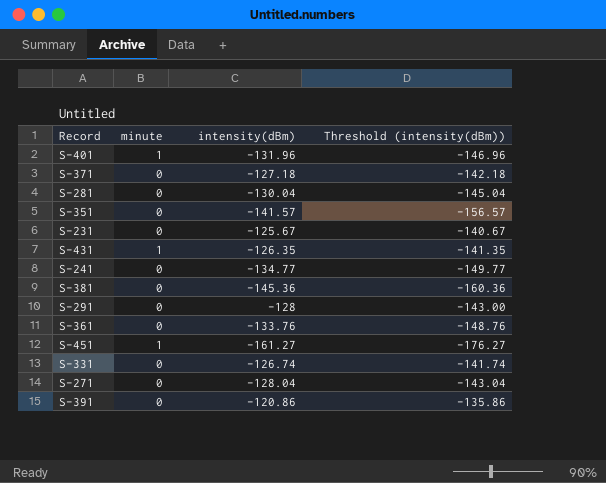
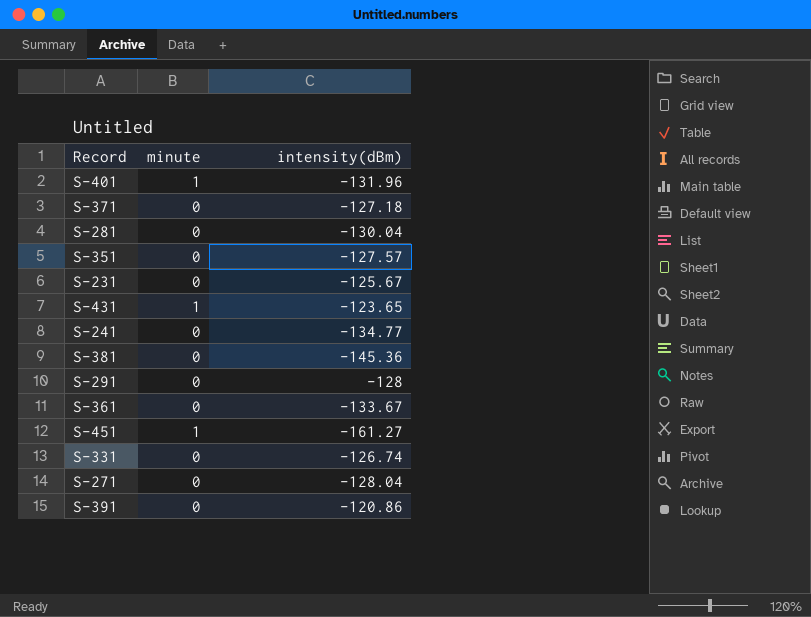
column Threshold (intensity(dBm)) | formula: [intensity(dBm)] - 15 -> none
S-351 | intensity(dBm): -141.57 -> -127.57
S-431 | intensity(dBm): -126.35 -> -123.65
S-361 | intensity(dBm): -133.76 -> -133.67

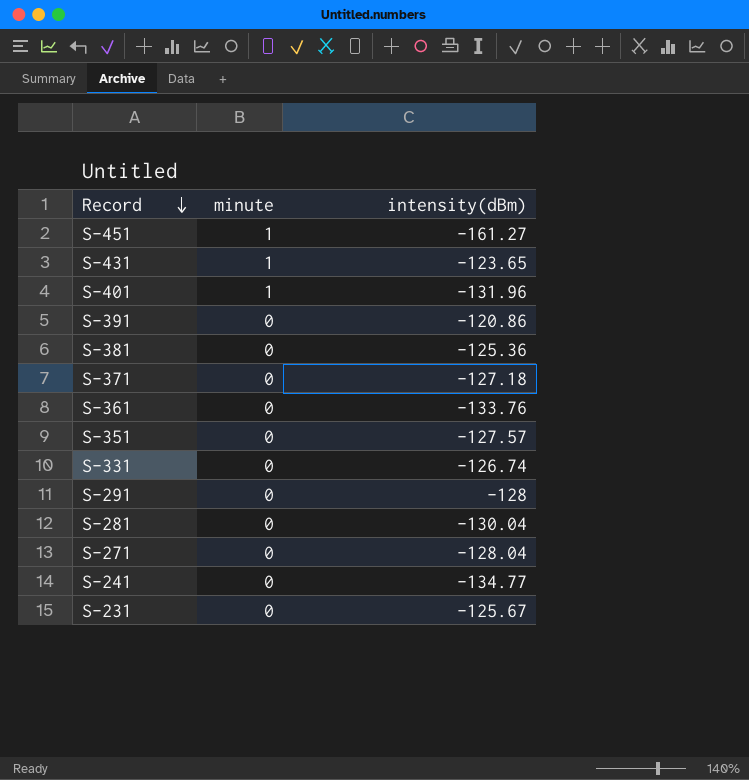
row order: none -> Record descending
S-381 | intensity(dBm): -145.36 -> -125.36
S-361 | intensity(dBm): -133.67 -> -133.76

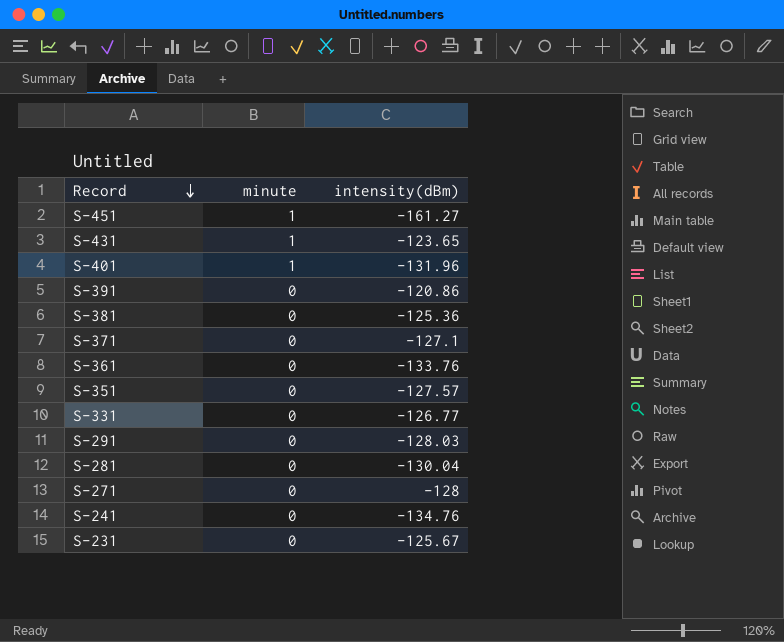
S-371 | intensity(dBm): -127.18 -> -127.1
S-331 | intensity(dBm): -126.74 -> -126.77
S-291 | intensity(dBm): -128 -> -128.03
S-271 | intensity(dBm): -128.04 -> -128
S-241 | intensity(dBm): -134.77 -> -134.76

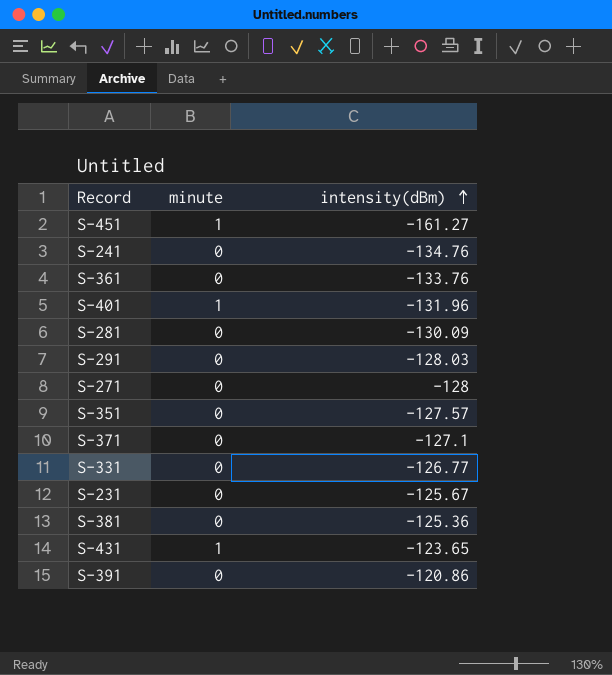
row order: Record descending -> intensity(dBm) ascending
S-281 | intensity(dBm): -130.04 -> -130.09

